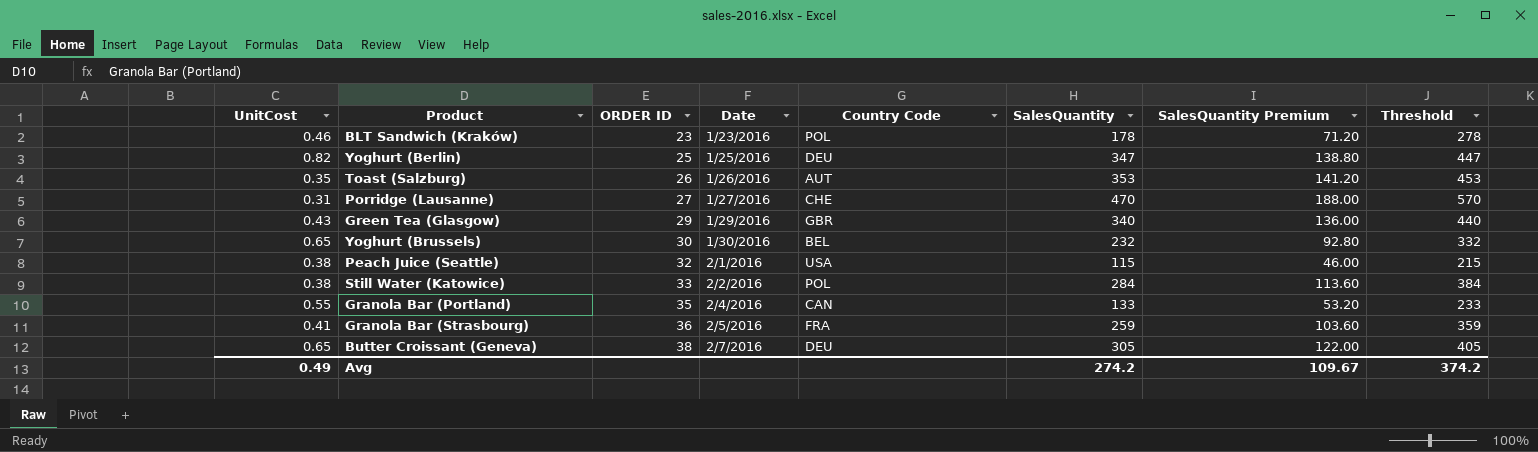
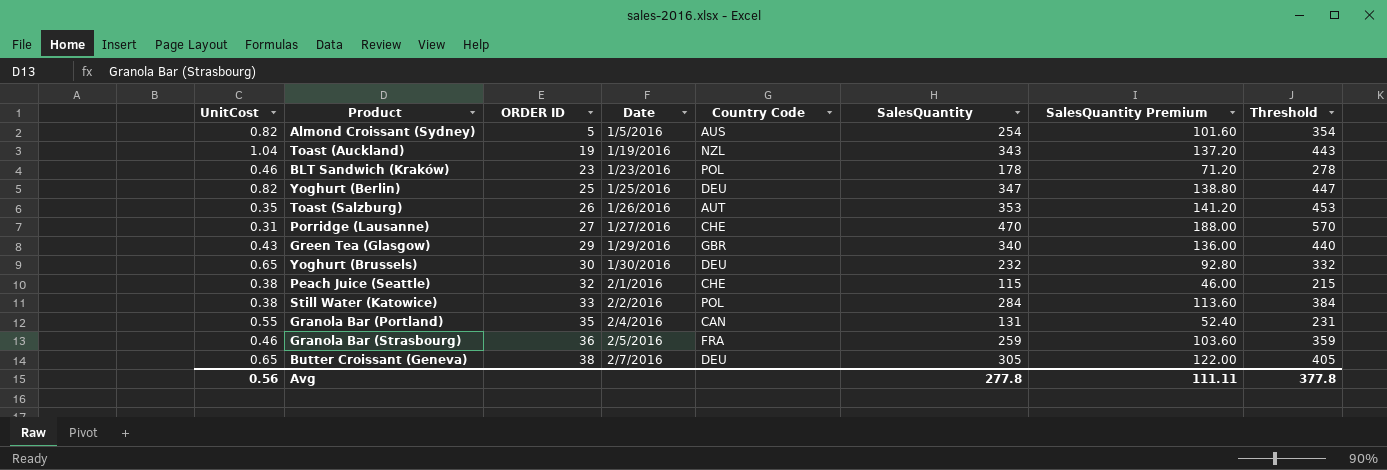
row Almond Croissant (Sydney): none -> 0.82 | 5 | 1/5/2016 | AUS | 254 | 101.60 | 354
row Toast (Auckland): none -> 1.04 | 19 | 1/19/2016 | NZL | 343 | 137.20 | 443
Yoghurt (Brussels) | Country Code: BEL -> DEU
Peach Juice (Seattle) | Country Code: USA -> CHE
Granola Bar (Portland) | SalesQuantity: 133 -> 131
Granola Bar (Portland) | SalesQuantity Premium: 53.20 -> 52.40
Granola Bar (Portland) | Threshold: 233 -> 231
Granola Bar (Strasbourg) | UnitCost: 0.41 -> 0.46
Avg | UnitCost: 0.49 -> 0.56
Avg | SalesQuantity: 274.2 -> 277.8
Avg | SalesQuantity Premium: 109.67 -> 111.11
Avg | Threshold: 374.2 -> 377.8

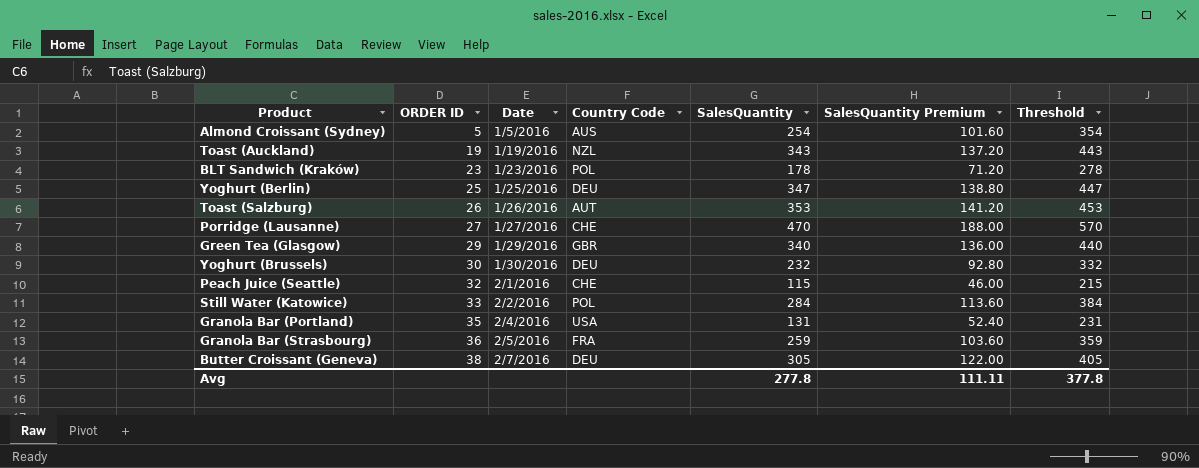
column UnitCost | position: 1 -> none
Granola Bar (Portland) | Country Code: CAN -> USA

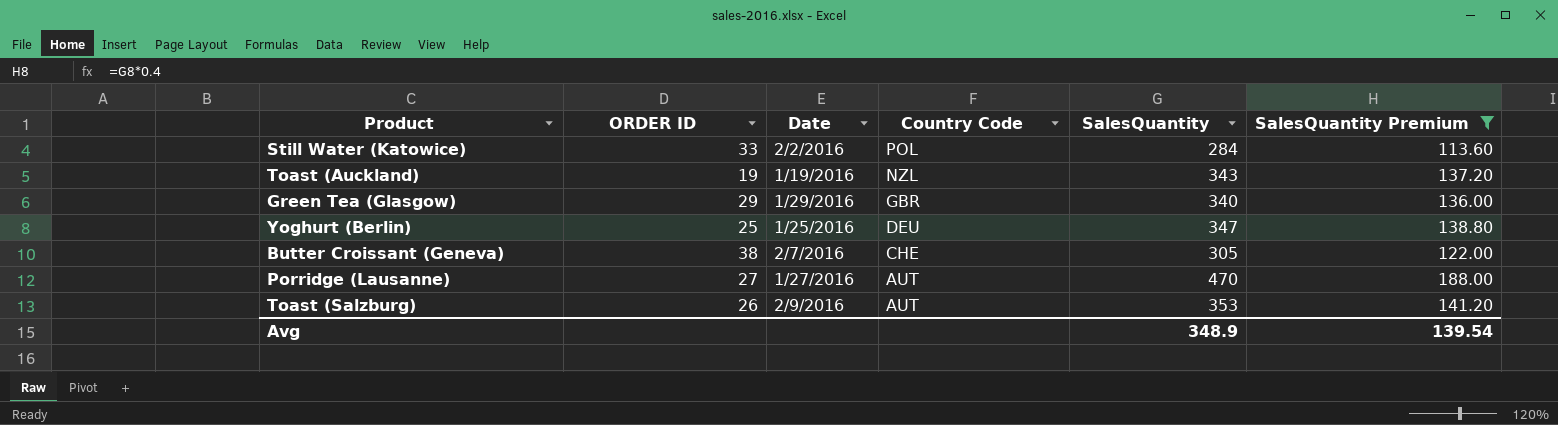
filter: none -> SalesQuantity Premium >= 113.60
row order: ORDER ID ascending -> Country Code descending
column Threshold | formula: [SalesQuantity] + 100 -> none
Butter Croissant (Geneva) | Country Code: DEU -> CHE
Porridge (Lausanne) | Country Code: CHE -> AUT
Toast (Salzburg) | Date: 1/26/2016 -> 2/9/2016
Avg | SalesQuantity: 277.8 -> 348.9
Avg | SalesQuantity Premium: 111.11 -> 139.54

